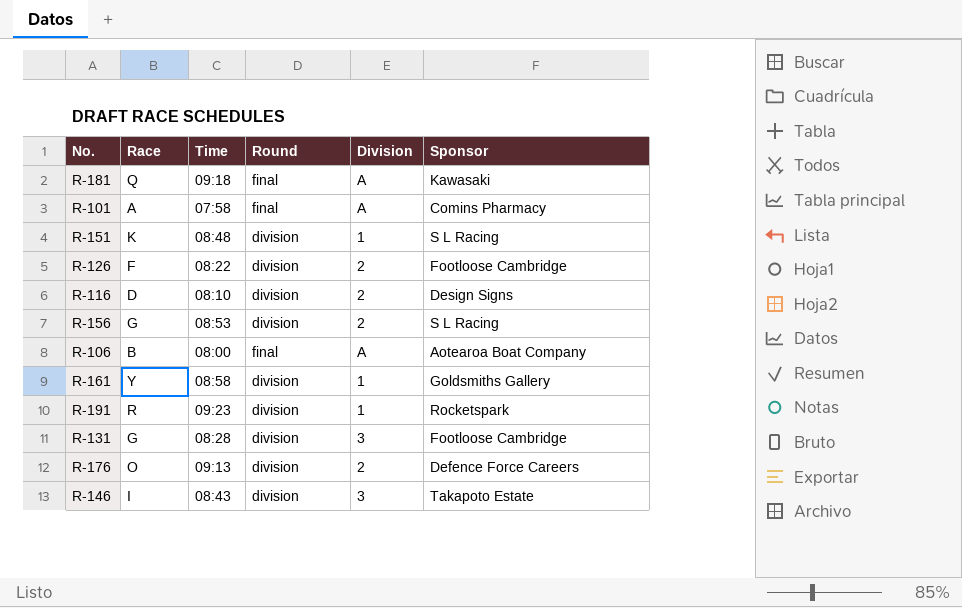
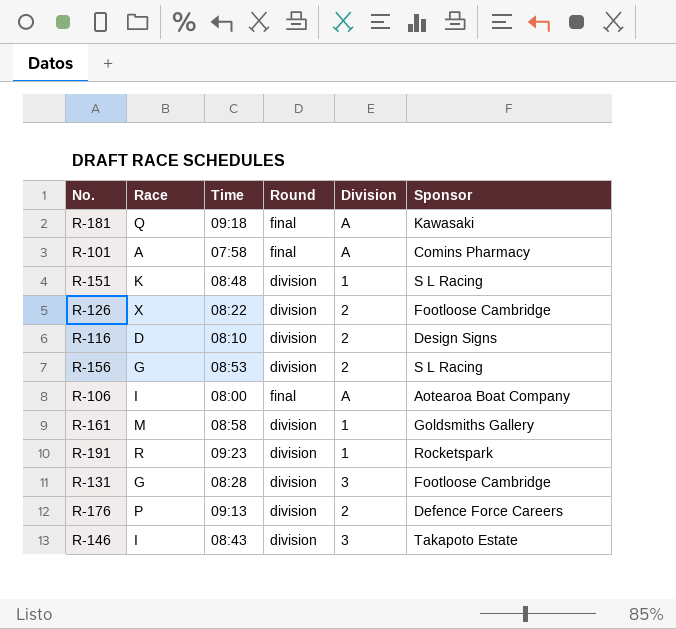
R-126 | Race: F -> X
R-106 | Race: B -> I
R-161 | Race: Y -> M
R-176 | Race: O -> P

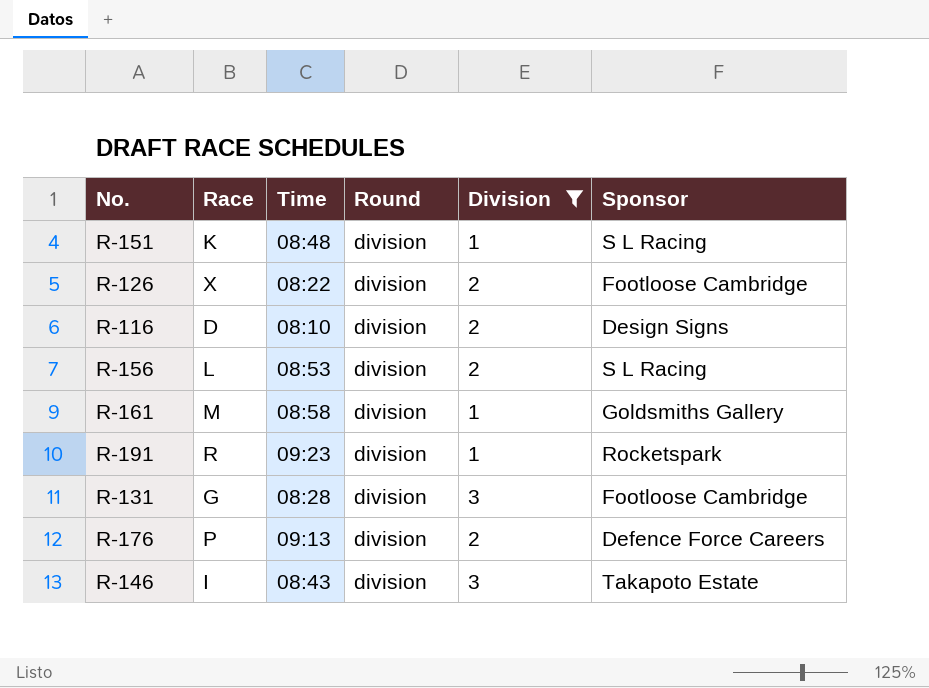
filter: none -> Division != A
R-156 | Race: G -> L

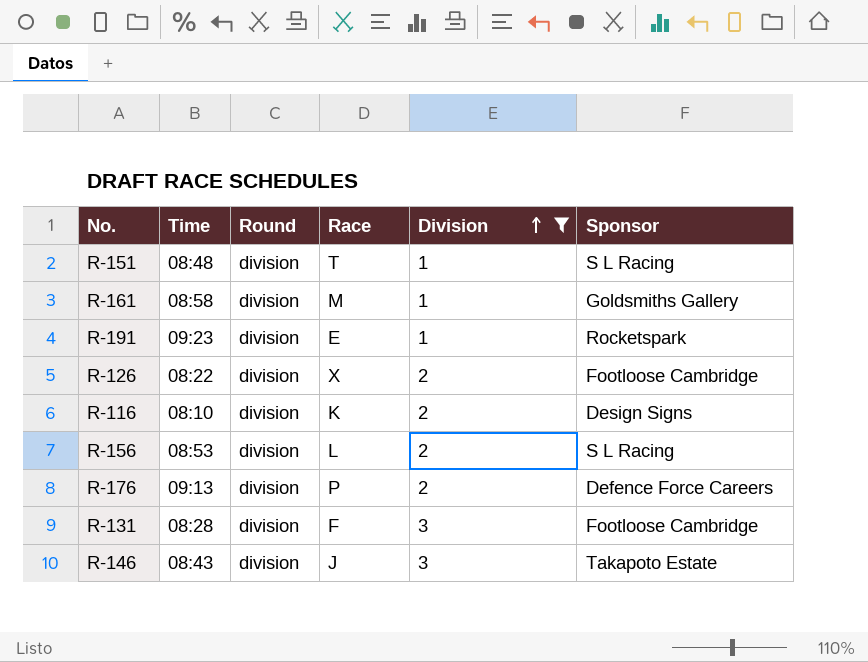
row order: none -> Division ascending
column Race | position: 2 -> 4
R-151 | Race: K -> T
R-191 | Race: R -> E
R-116 | Race: D -> K
R-131 | Race: G -> F
R-146 | Race: I -> J

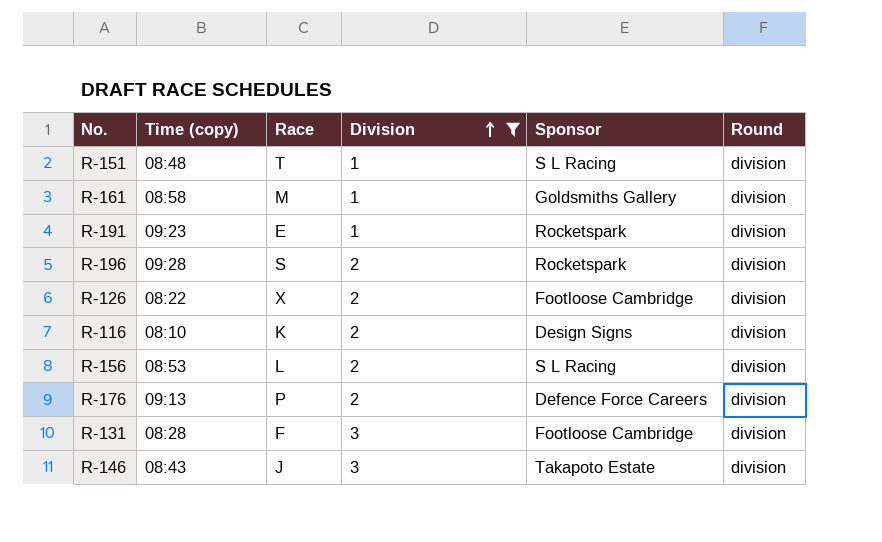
column name: Time -> Time (copy)
column Round | position: 3 -> 6
row R-196: none -> 09:28 | S | 2 | Rocketspark | division

